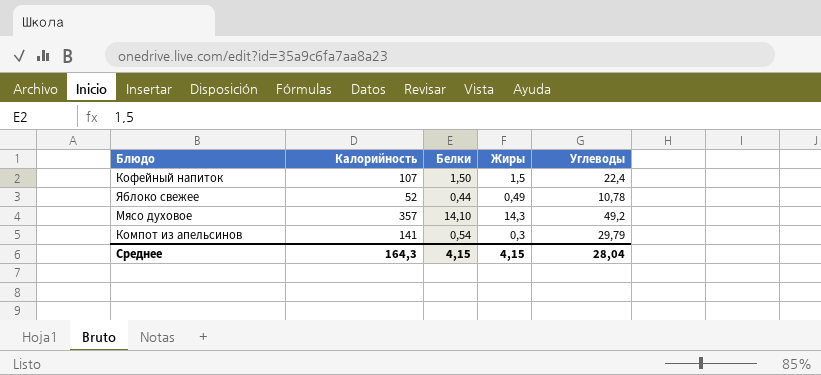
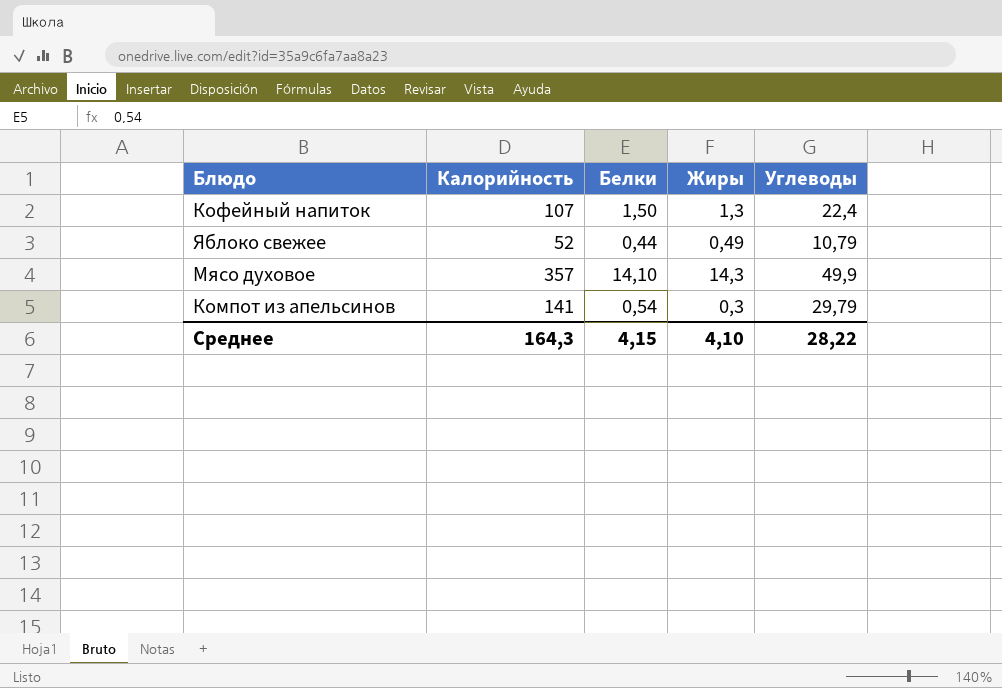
Кофейный напиток | Жиры: 1,5 -> 1,3
Яблоко свежее | Углеводы: 10,78 -> 10,79
Мясо духовое | Углеводы: 49,2 -> 49,9
Среднее | Жиры: 4,15 -> 4,10
Среднее | Углеводы: 28,04 -> 28,22

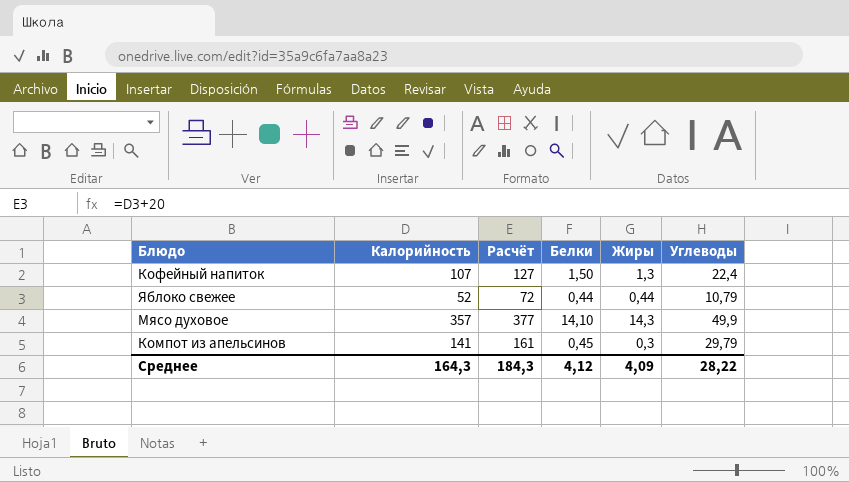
column Расчёт | formula: none -> [Калорийность] + 20
Яблоко свежее | Жиры: 0,49 -> 0,44
Компот из апельсинов | Белки: 0,54 -> 0,45
Среднее | Белки: 4,15 -> 4,12
Среднее | Жиры: 4,10 -> 4,09

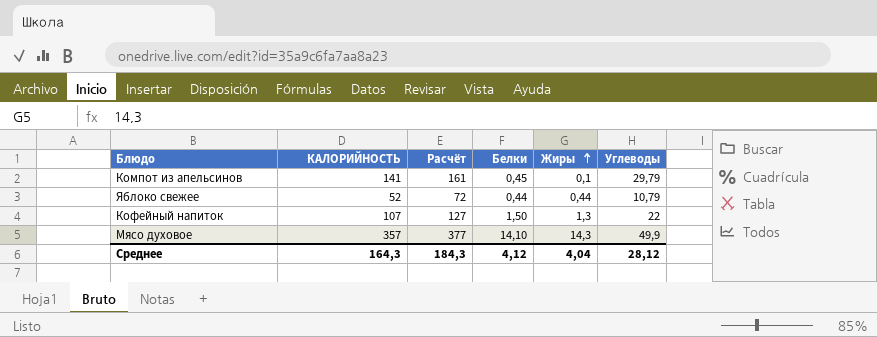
row order: none -> Жиры ascending
column name: Калорийность -> КАЛОРИЙНОСТЬ
Компот из апельсинов | Жиры: 0,3 -> 0,1
Кофейный напиток | Углеводы: 22,4 -> 22
Среднее | Жиры: 4,09 -> 4,04
Среднее | Углеводы: 28,22 -> 28,12

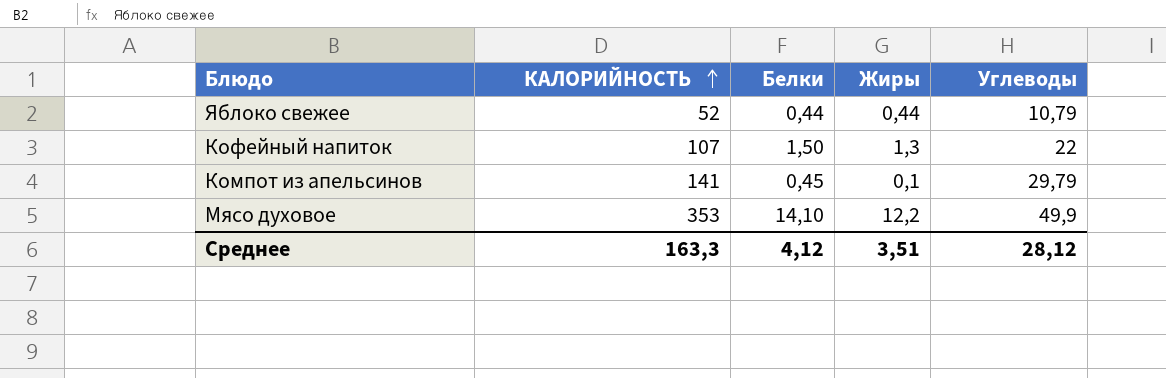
row order: Жиры ascending -> КАЛОРИЙНОСТЬ ascending
column Расчёт | formula: [КАЛОРИЙНОСТЬ] + 20 -> none
Мясо духовое | КАЛОРИЙНОСТЬ: 357 -> 353
Мясо духовое | Жиры: 14,3 -> 12,2
Среднее | КАЛОРИЙНОСТЬ: 164,3 -> 163,3
Среднее | Жиры: 4,04 -> 3,51

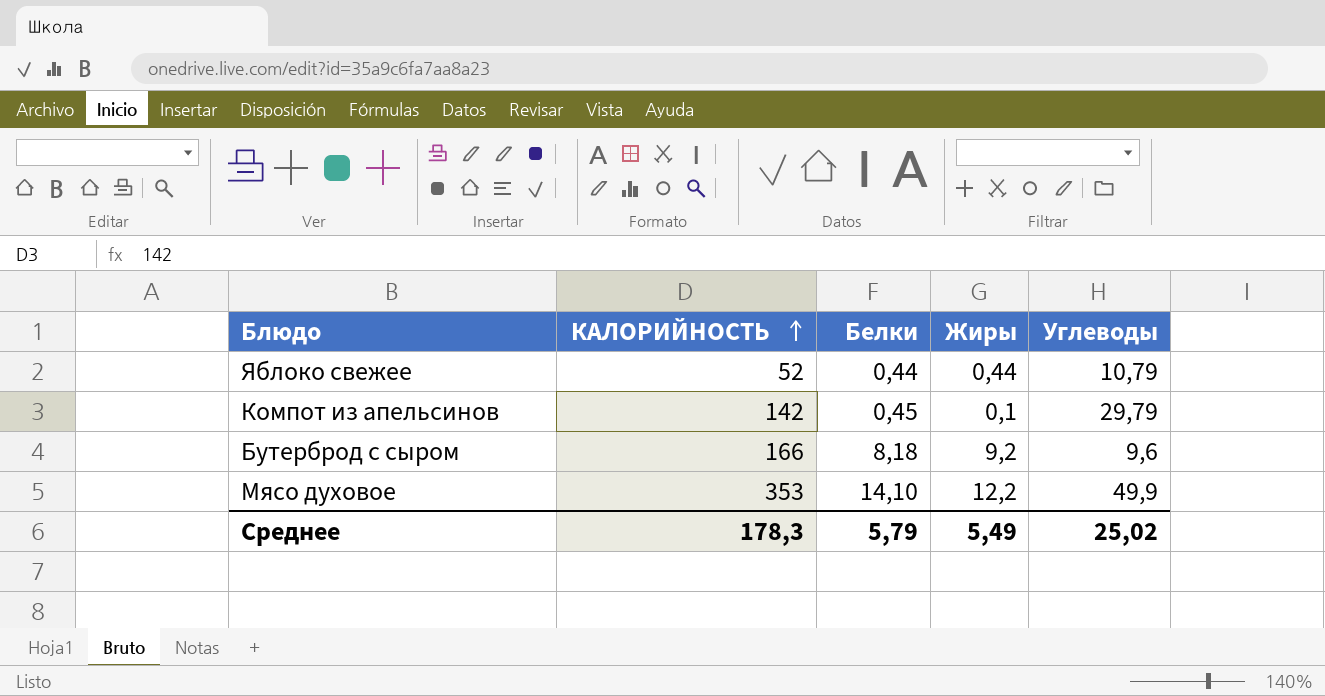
row Кофейный напиток: 107 | 1,50 | 1,3 | 22 -> none
Компот из апельсинов | КАЛОРИЙНОСТЬ: 141 -> 142
row Бутерброд с сыром: none -> 166 | 8,18 | 9,2 | 9,6
Среднее | КАЛОРИЙНОСТЬ: 163,3 -> 178,3
Среднее | Белки: 4,12 -> 5,79
Среднее | Жиры: 3,51 -> 5,49
Среднее | Углеводы: 28,12 -> 25,02

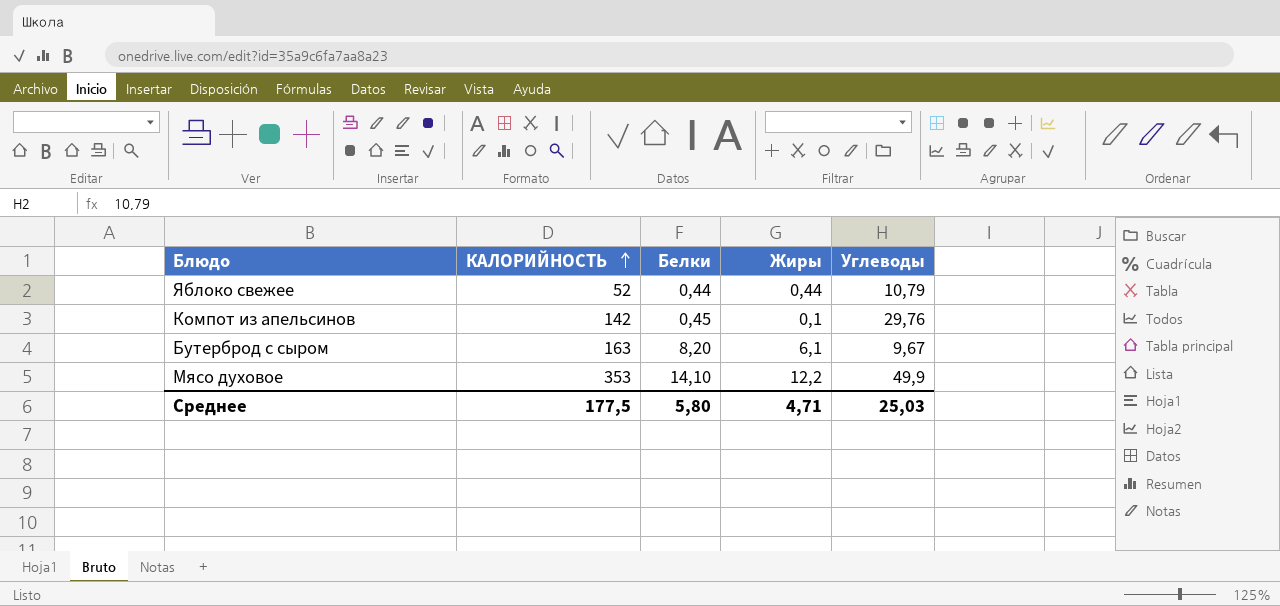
Компот из апельсинов | Углеводы: 29,79 -> 29,76
Бутерброд с сыром | КАЛОРИЙНОСТЬ: 166 -> 163
Бутерброд с сыром | Белки: 8,18 -> 8,20
Бутерброд с сыром | Жиры: 9,2 -> 6,1
Бутерброд с сыром | Углеводы: 9,6 -> 9,67
Среднее | КАЛОРИЙНОСТЬ: 178,3 -> 177,5
Среднее | Белки: 5,79 -> 5,80
Среднее | Жиры: 5,49 -> 4,71
Среднее | Углеводы: 25,02 -> 25,03

